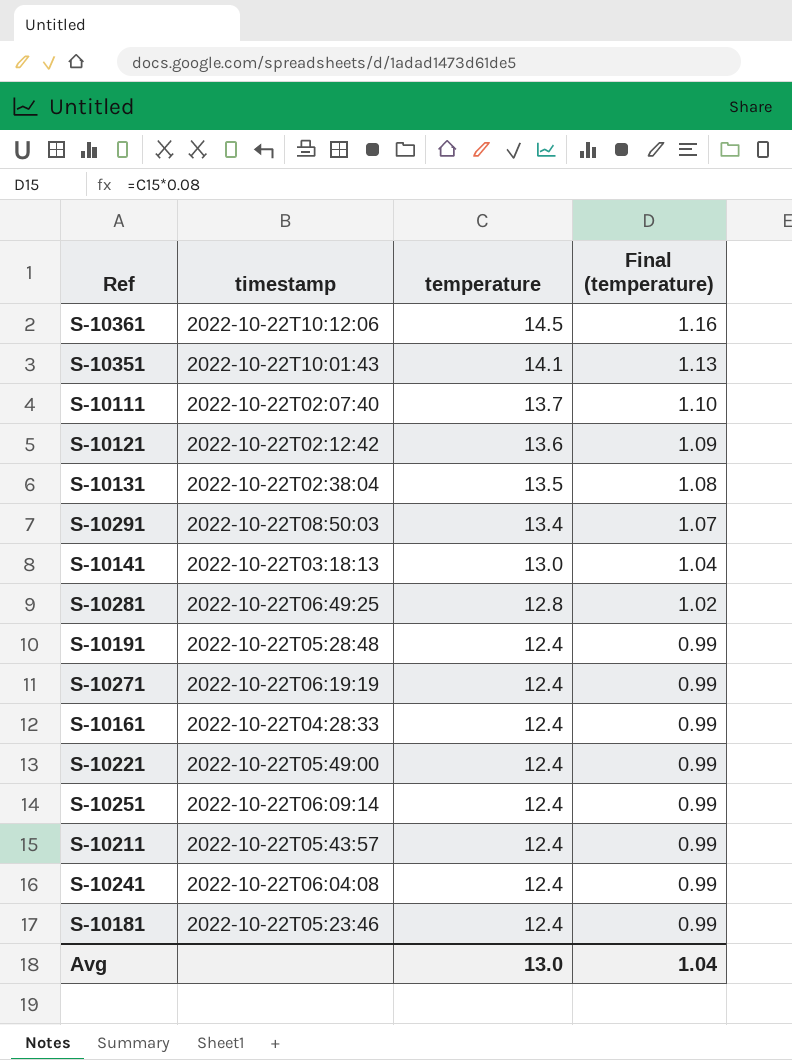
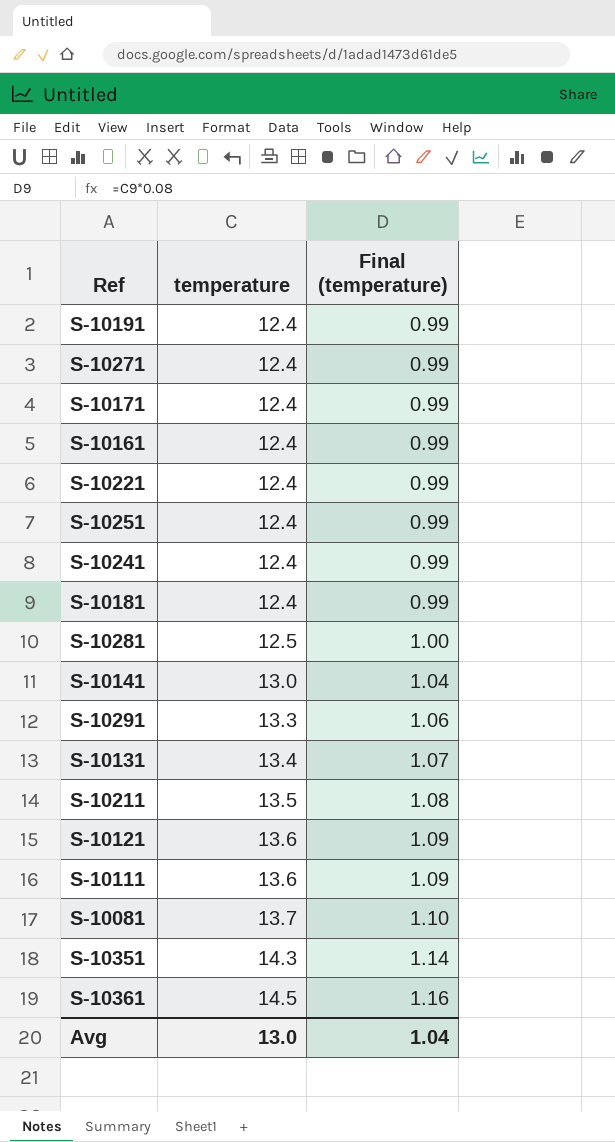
row order: temperature descending -> temperature ascending
column timestamp | position: 2 -> none
row S-10171: none -> 12.4 | 0.99
S-10281 | temperature: 12.8 -> 12.5
S-10281 | Final (temperature): 1.02 -> 1.00
S-10291 | temperature: 13.4 -> 13.3
S-10291 | Final (temperature): 1.07 -> 1.06
S-10131 | temperature: 13.5 -> 13.4
S-10131 | Final (temperature): 1.08 -> 1.07
S-10211 | temperature: 12.4 -> 13.5
S-10211 | Final (temperature): 0.99 -> 1.08
S-10111 | temperature: 13.7 -> 13.6
S-10111 | Final (temperature): 1.10 -> 1.09
row S-10081: none -> 13.7 | 1.10
S-10351 | temperature: 14.1 -> 14.3
S-10351 | Final (temperature): 1.13 -> 1.14

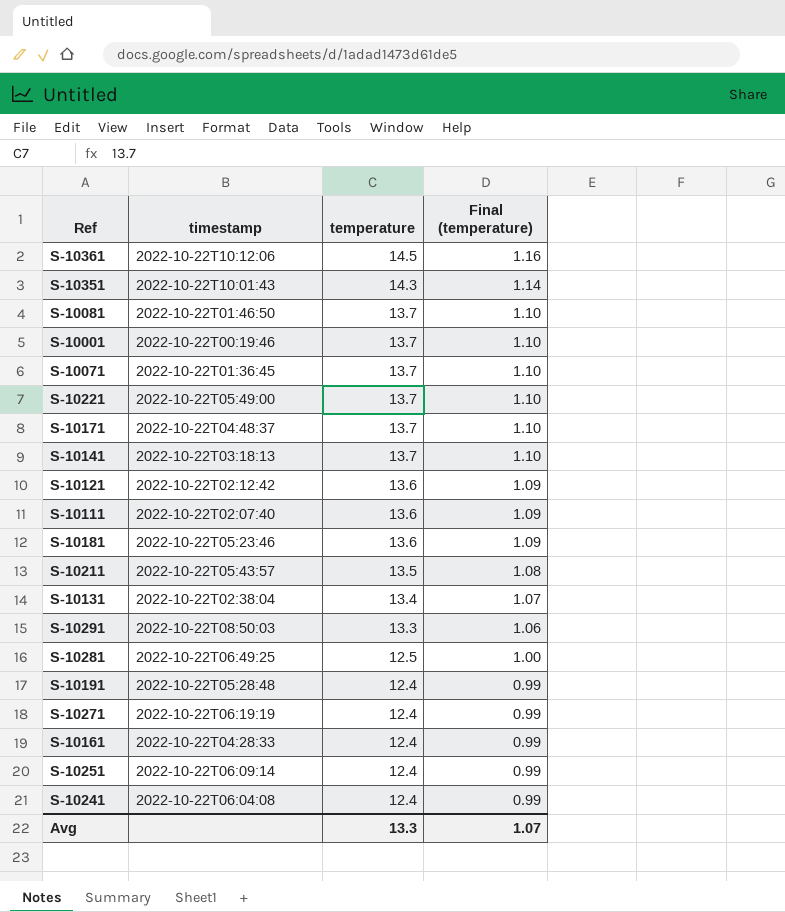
row order: temperature ascending -> temperature descending
column timestamp | position: none -> 2
row S-10001: none -> 2022-10-22T00:19:46 | 13.7 | 1.10
row S-10071: none -> 2022-10-22T01:36:45 | 13.7 | 1.10
S-10221 | temperature: 12.4 -> 13.7
S-10221 | Final (temperature): 0.99 -> 1.10
S-10171 | temperature: 12.4 -> 13.7
S-10171 | Final (temperature): 0.99 -> 1.10
S-10141 | temperature: 13.0 -> 13.7
S-10141 | Final (temperature): 1.04 -> 1.10
S-10181 | temperature: 12.4 -> 13.6
S-10181 | Final (temperature): 0.99 -> 1.09
Avg | temperature: 13.0 -> 13.3
Avg | Final (temperature): 1.04 -> 1.07

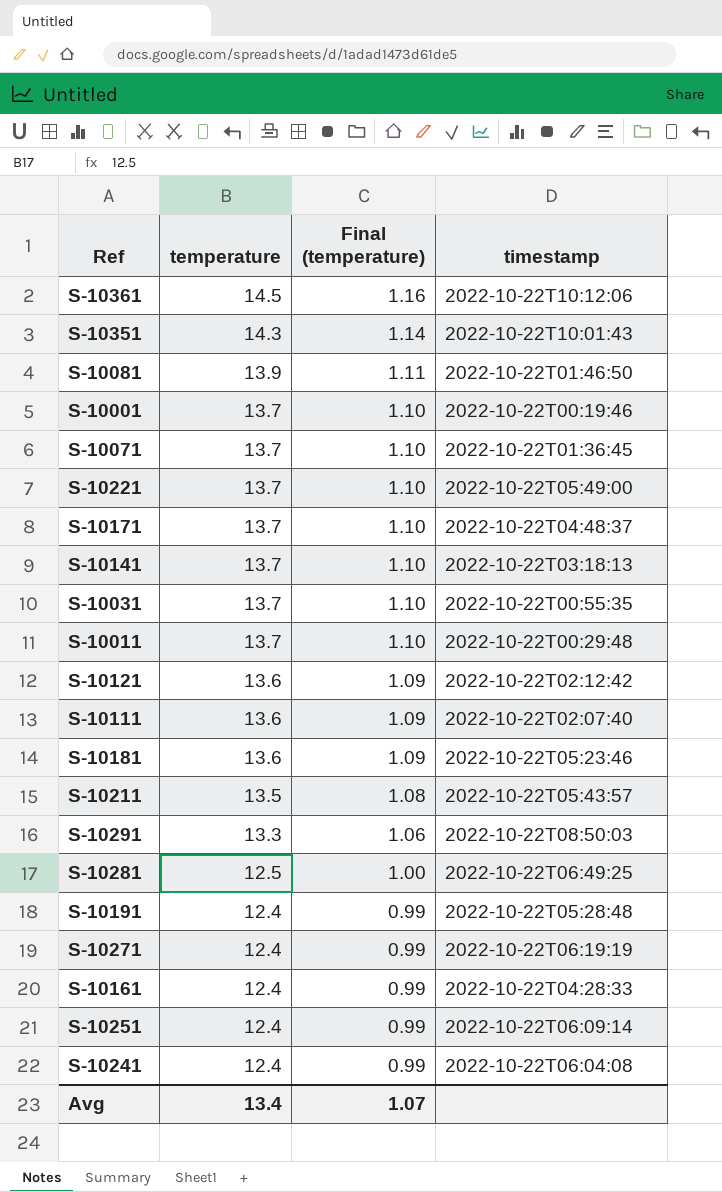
column timestamp | position: 2 -> 4
row S-10131: 2022-10-22T02:38:04 | 13.4 | 1.07 -> none
S-10081 | temperature: 13.7 -> 13.9
S-10081 | Final (temperature): 1.10 -> 1.11
row S-10031: none -> 13.7 | 1.10 | 2022-10-22T00:55:35
row S-10011: none -> 13.7 | 1.10 | 2022-10-22T00:29:48
Avg | temperature: 13.3 -> 13.4

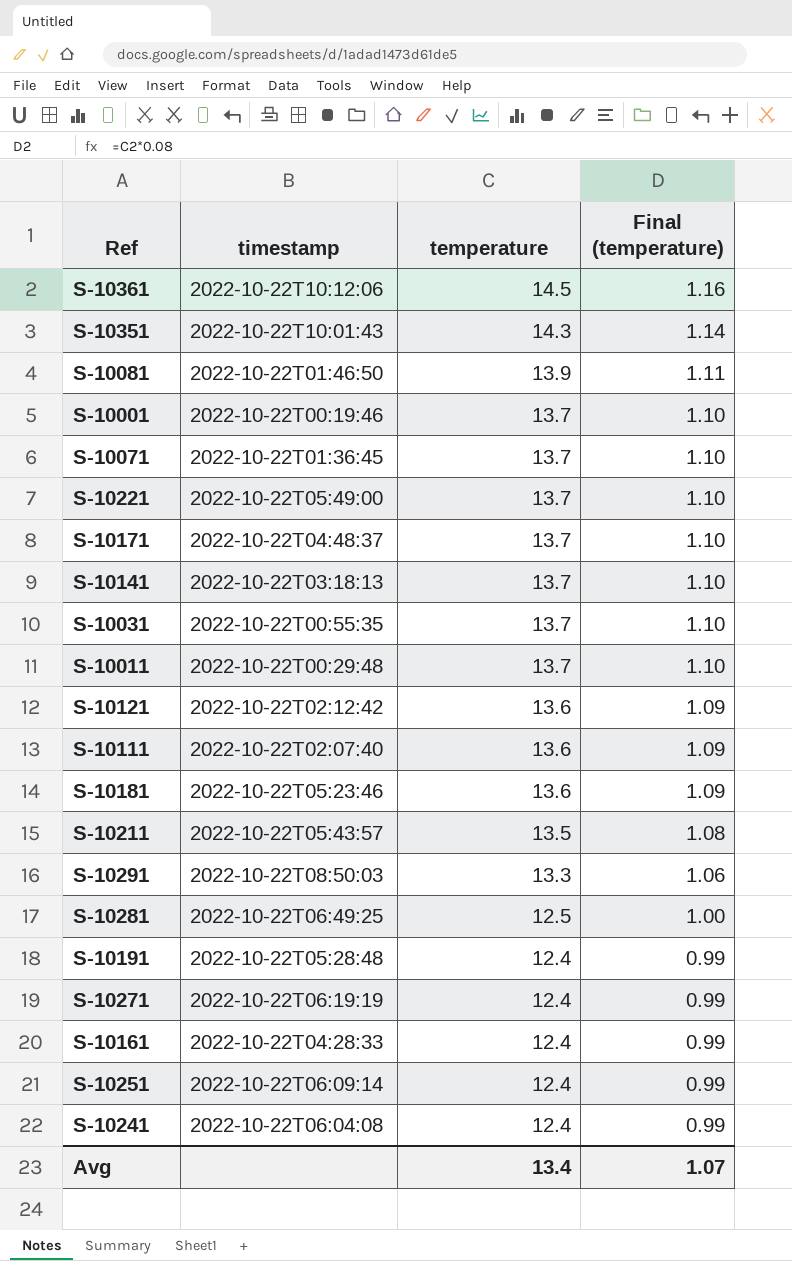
column timestamp | position: 4 -> 2

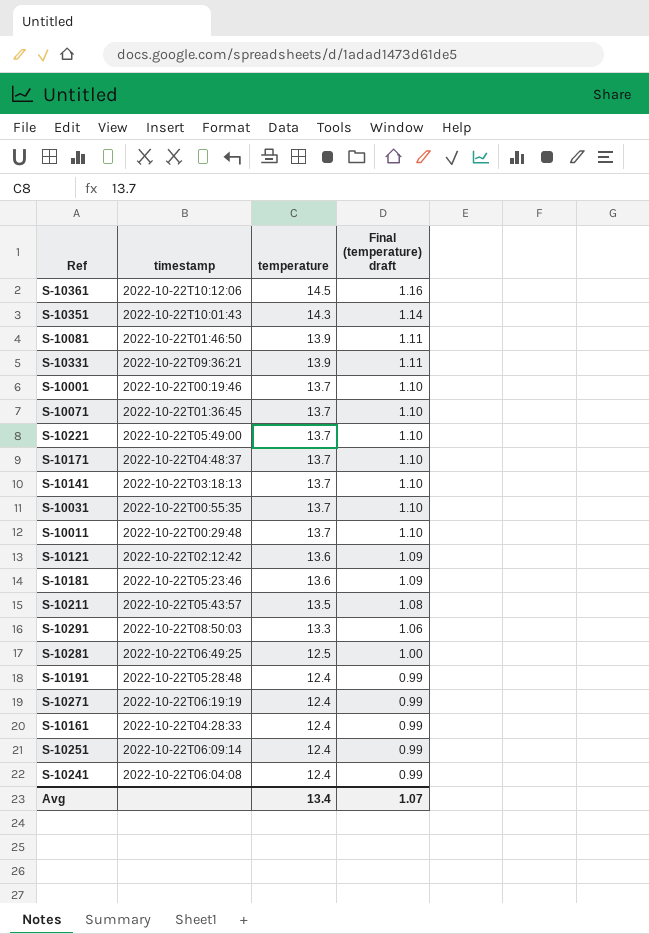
column name: Final (temperature) -> Final (temperature) draft
row S-10111: 2022-10-22T02:07:40 | 13.6 | 1.09 -> none
row S-10331: none -> 2022-10-22T09:36:21 | 13.9 | 1.11

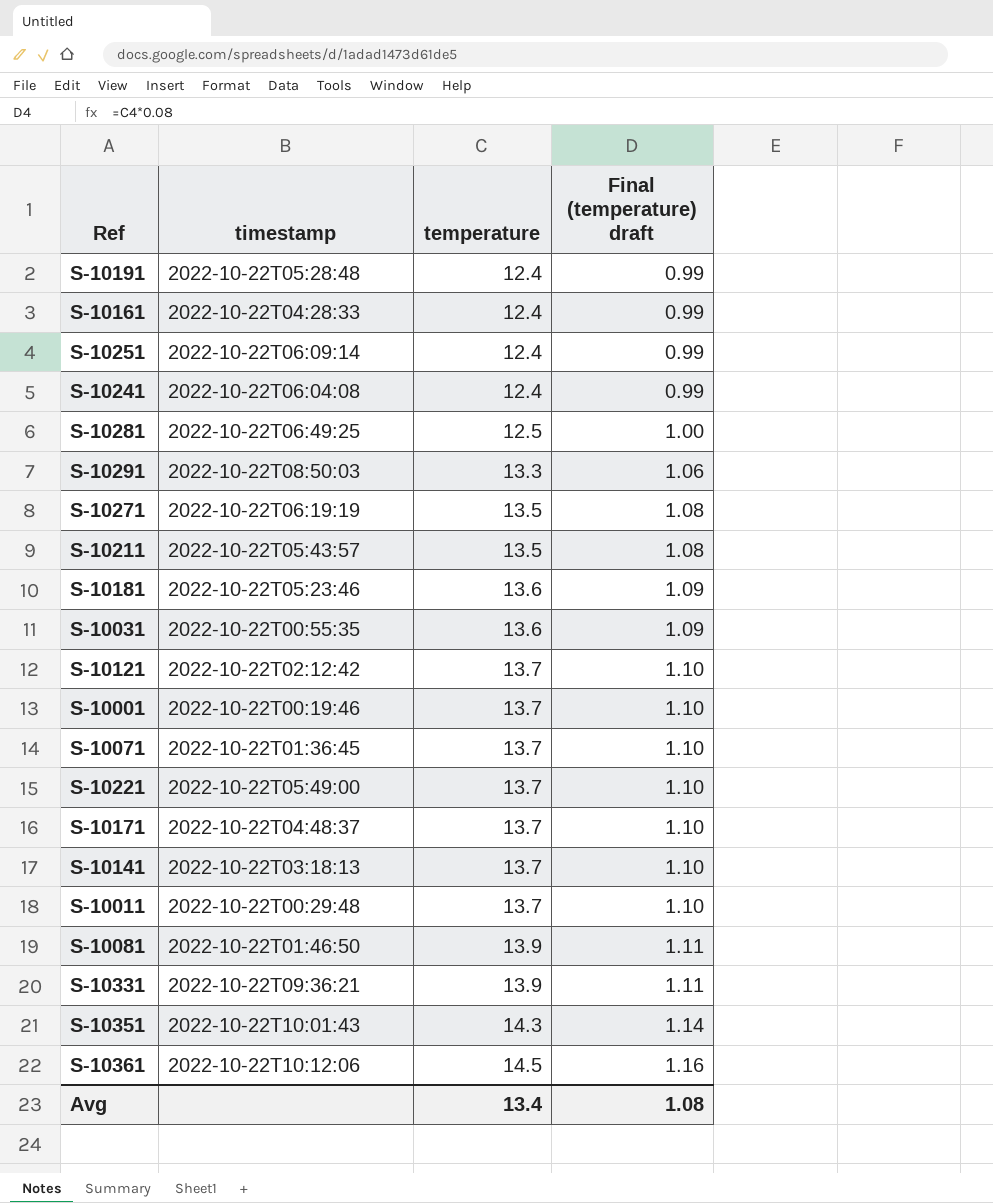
row order: temperature descending -> temperature ascending
S-10271 | temperature: 12.4 -> 13.5
S-10271 | Final (temperature) draft: 0.99 -> 1.08
S-10031 | temperature: 13.7 -> 13.6
S-10031 | Final (temperature) draft: 1.10 -> 1.09
S-10121 | temperature: 13.6 -> 13.7
S-10121 | Final (temperature) draft: 1.09 -> 1.10
Avg | Final (temperature) draft: 1.07 -> 1.08

